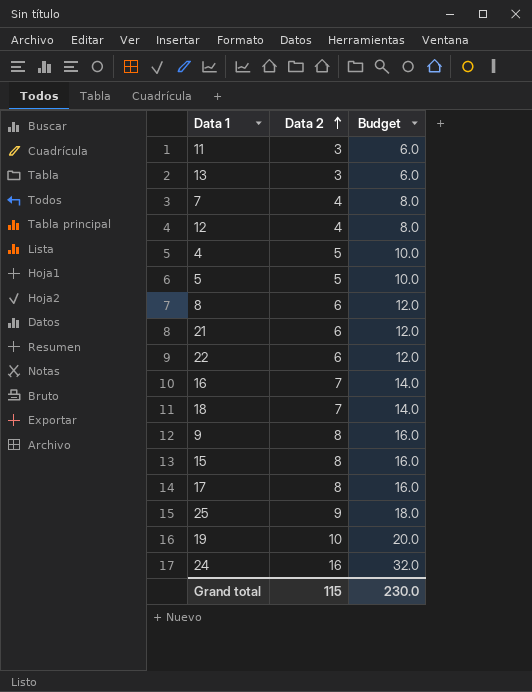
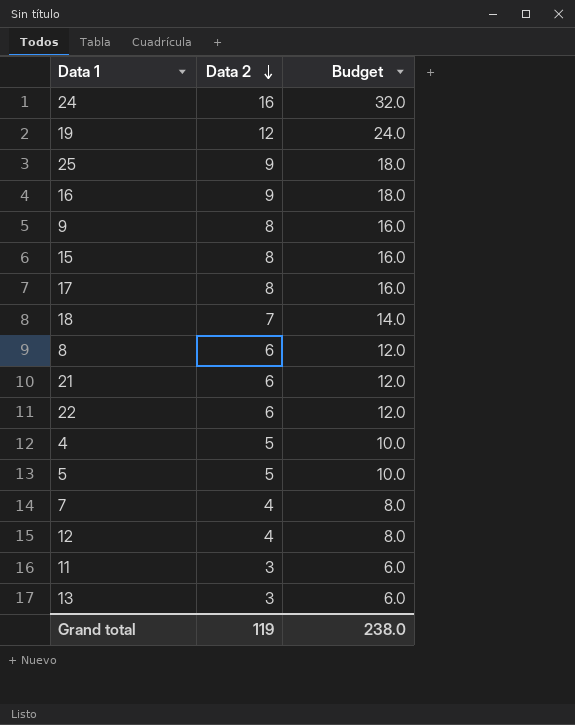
row order: Data 2 ascending -> Data 2 descending
19 | Data 2: 10 -> 12
19 | Budget: 20.0 -> 24.0
16 | Data 2: 7 -> 9
16 | Budget: 14.0 -> 18.0
Grand total | Data 2: 115 -> 119
Grand total | Budget: 230.0 -> 238.0

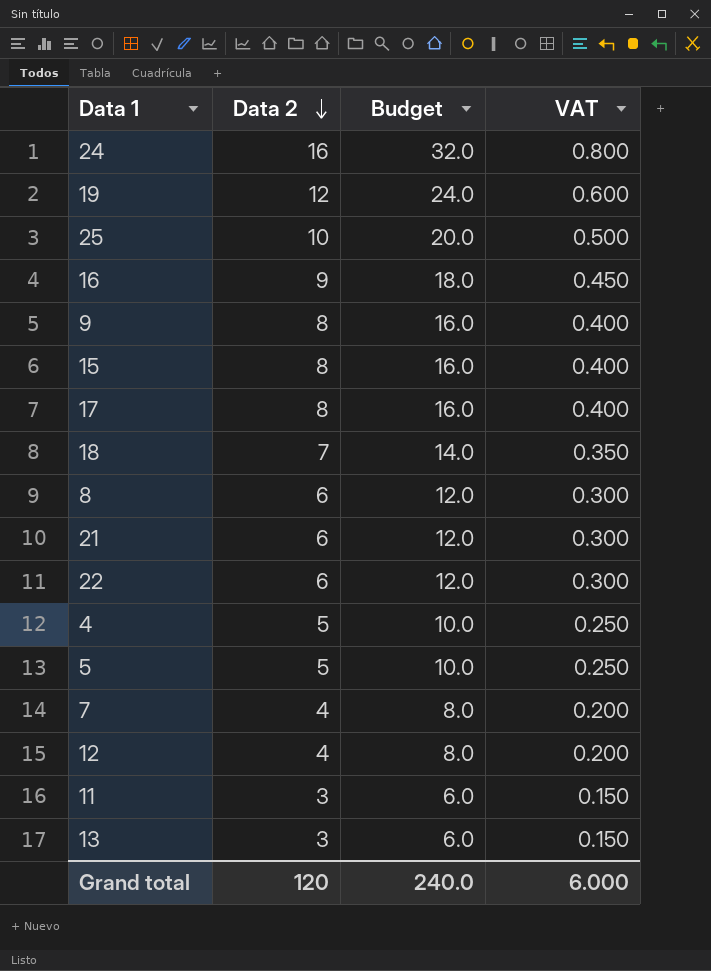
column VAT | formula: none -> [Data 2] * 0.05
25 | Data 2: 9 -> 10
25 | Budget: 18.0 -> 20.0
Grand total | Data 2: 119 -> 120
Grand total | Budget: 238.0 -> 240.0

